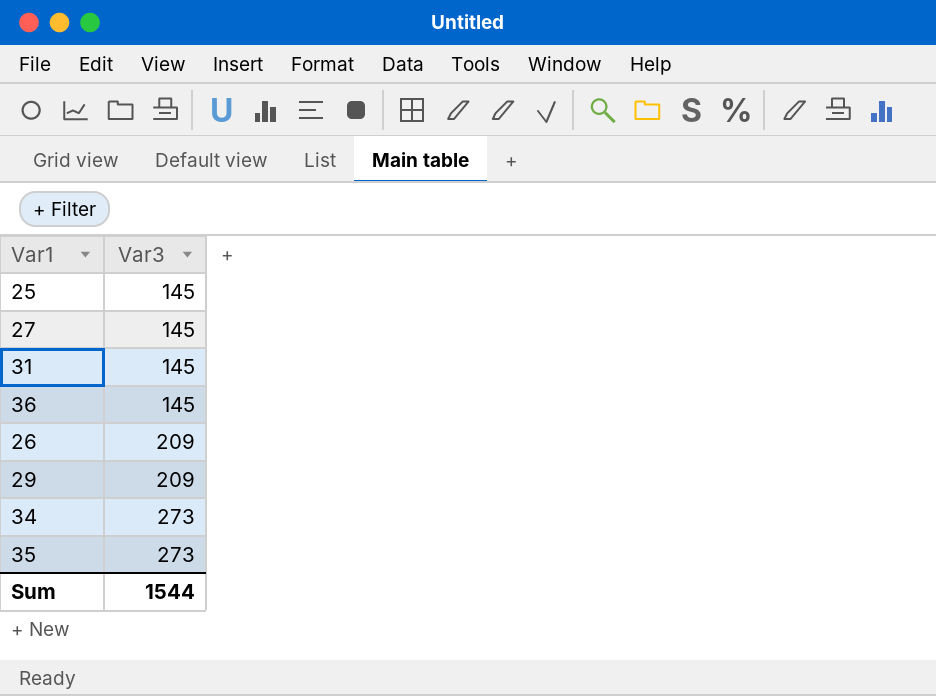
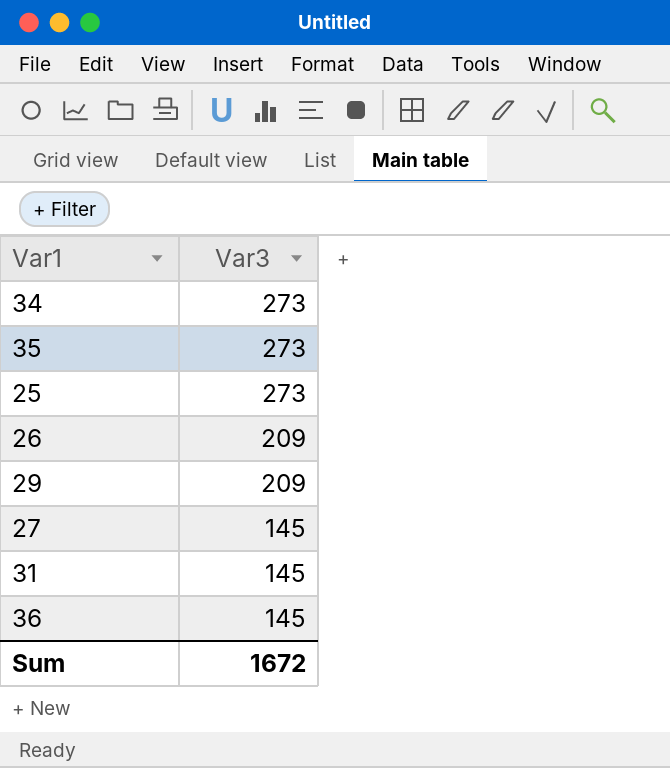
row order: Var3 ascending -> Var3 descending
25 | Var3: 145 -> 273
Sum | Var3: 1544 -> 1672

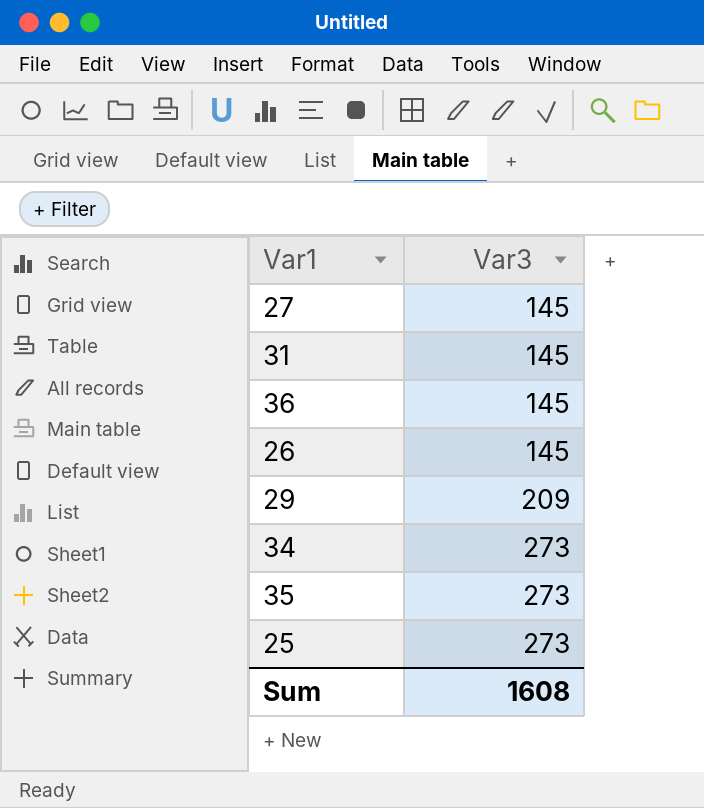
row order: Var3 descending -> Var3 ascending
26 | Var3: 209 -> 145
Sum | Var3: 1672 -> 1608

